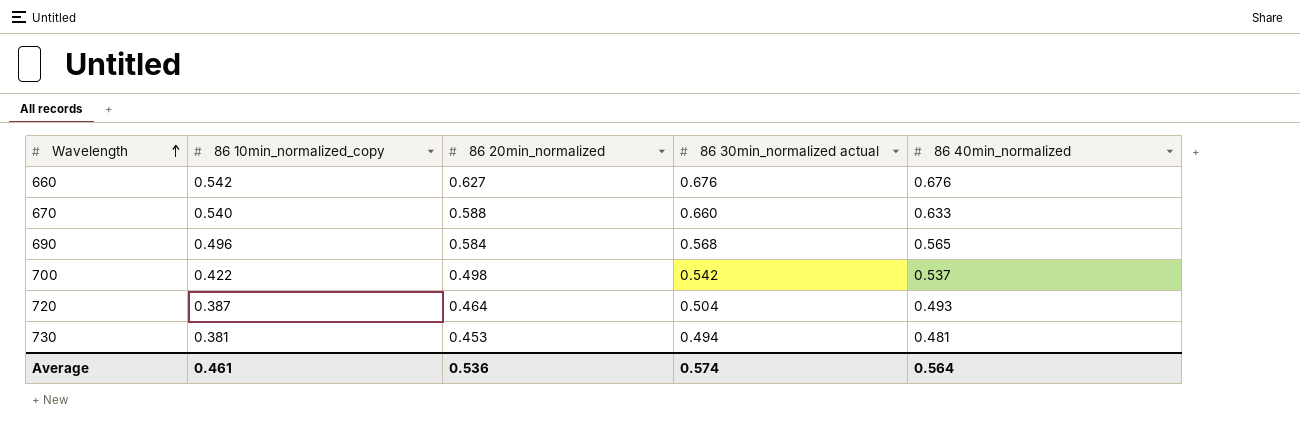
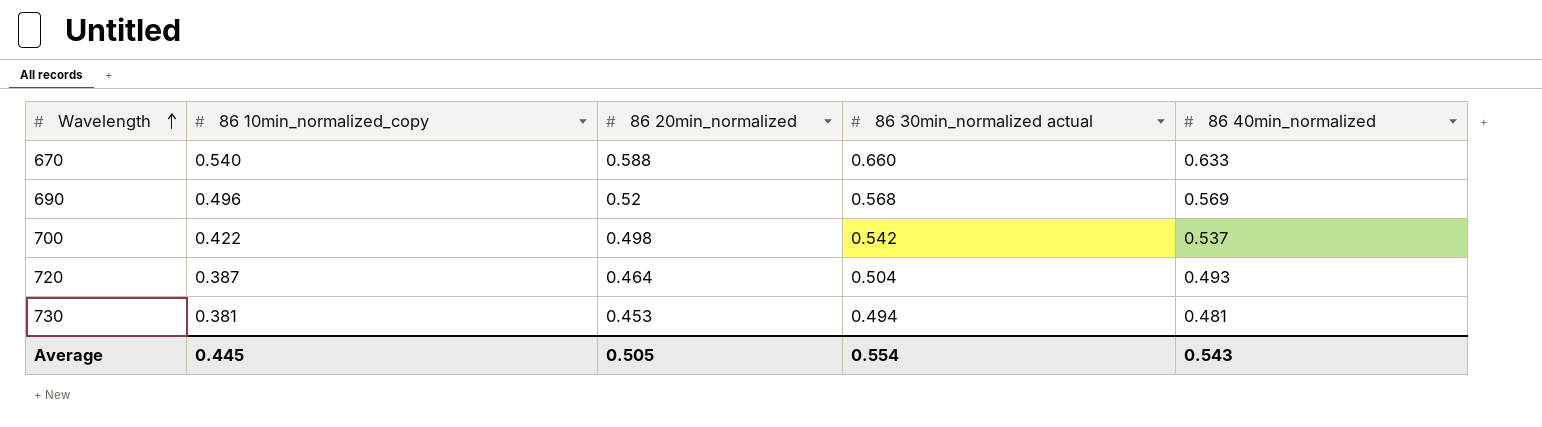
row 660: 0.542 | 0.627 | 0.676 | 0.676 -> none
690 | 86 20min_normalized: 0.584 -> 0.52
690 | 86 40min_normalized: 0.565 -> 0.569
Average | 86 10min_normalized_copy: 0.461 -> 0.445
Average | 86 20min_normalized: 0.536 -> 0.505
Average | 86 30min_normalized actual: 0.574 -> 0.554
Average | 86 40min_normalized: 0.564 -> 0.543

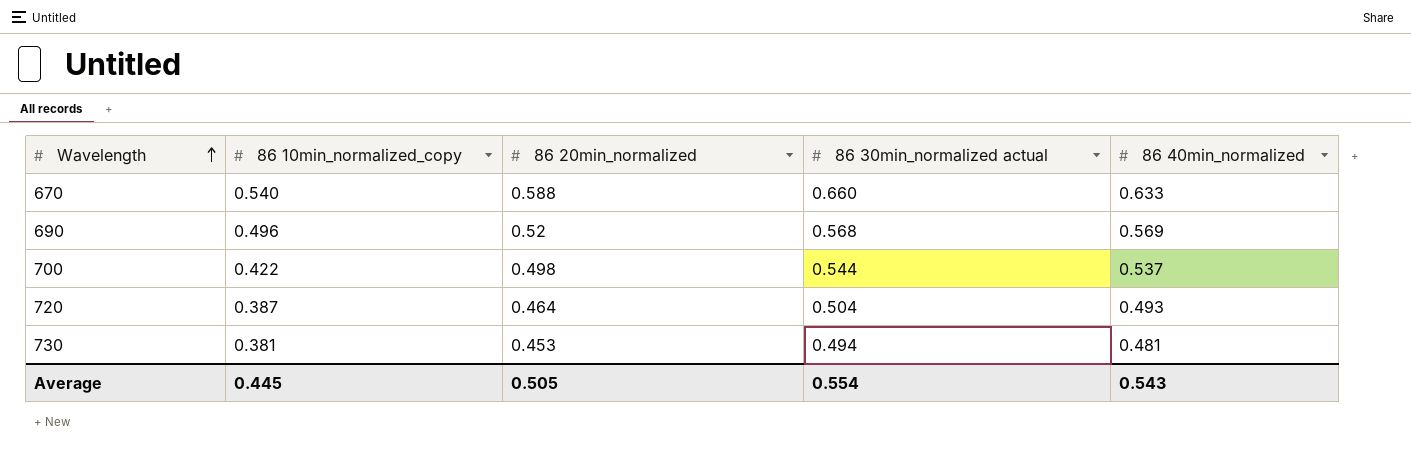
700 | 86 30min_normalized actual: 0.542 -> 0.544

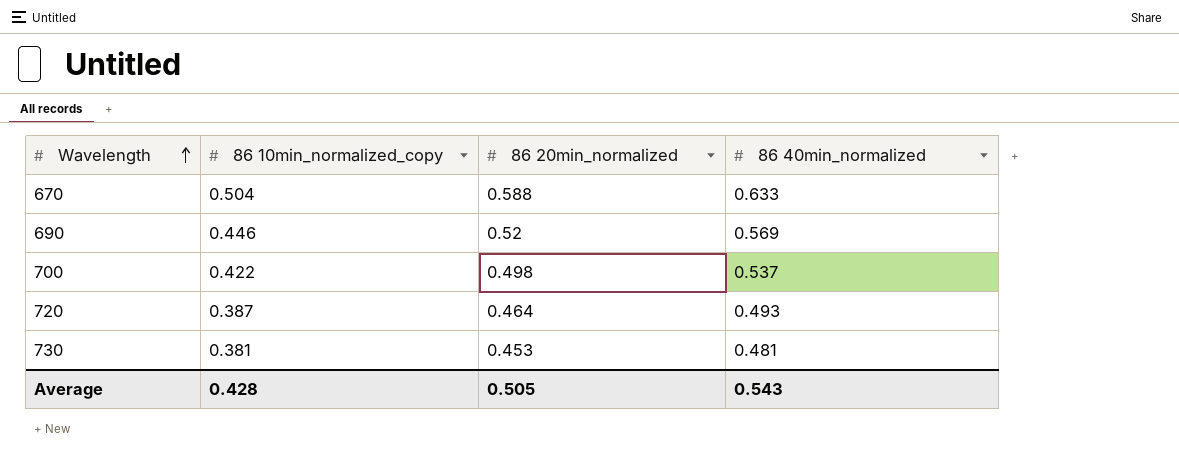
column 86 30min_normalized actual | position: 4 -> none
670 | 86 10min_normalized_copy: 0.540 -> 0.504
690 | 86 10min_normalized_copy: 0.496 -> 0.446
Average | 86 10min_normalized_copy: 0.445 -> 0.428

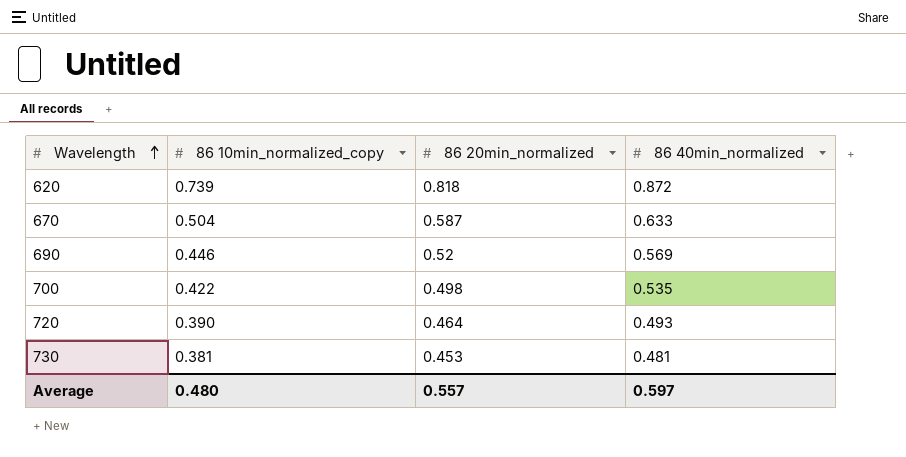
row 620: none -> 0.739 | 0.818 | 0.872
670 | 86 20min_normalized: 0.588 -> 0.587
700 | 86 40min_normalized: 0.537 -> 0.535
720 | 86 10min_normalized_copy: 0.387 -> 0.390
Average | 86 10min_normalized_copy: 0.428 -> 0.480
Average | 86 20min_normalized: 0.505 -> 0.557
Average | 86 40min_normalized: 0.543 -> 0.597

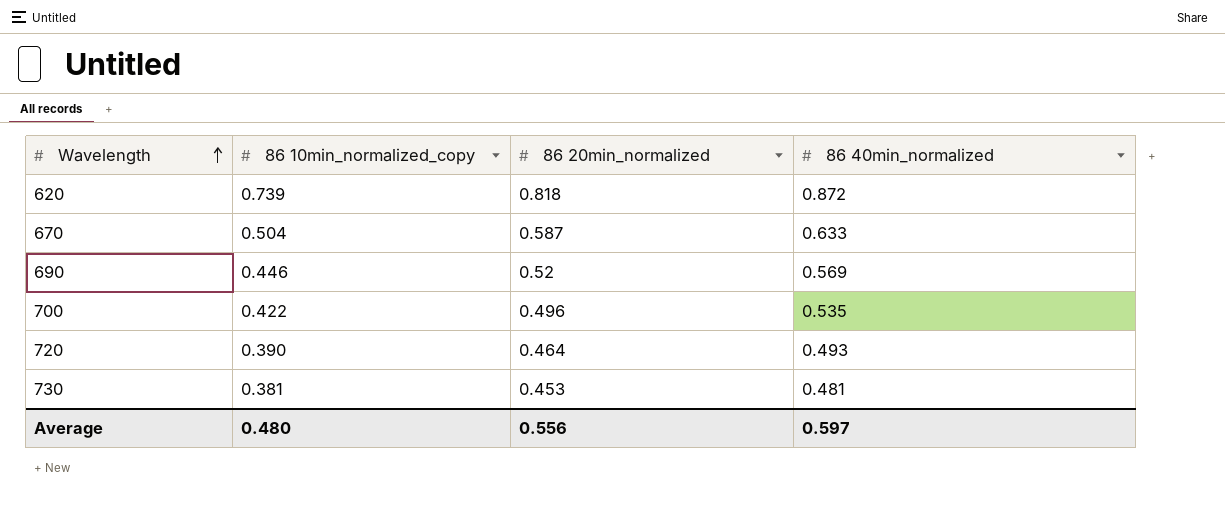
700 | 86 20min_normalized: 0.498 -> 0.496
Average | 86 20min_normalized: 0.557 -> 0.556

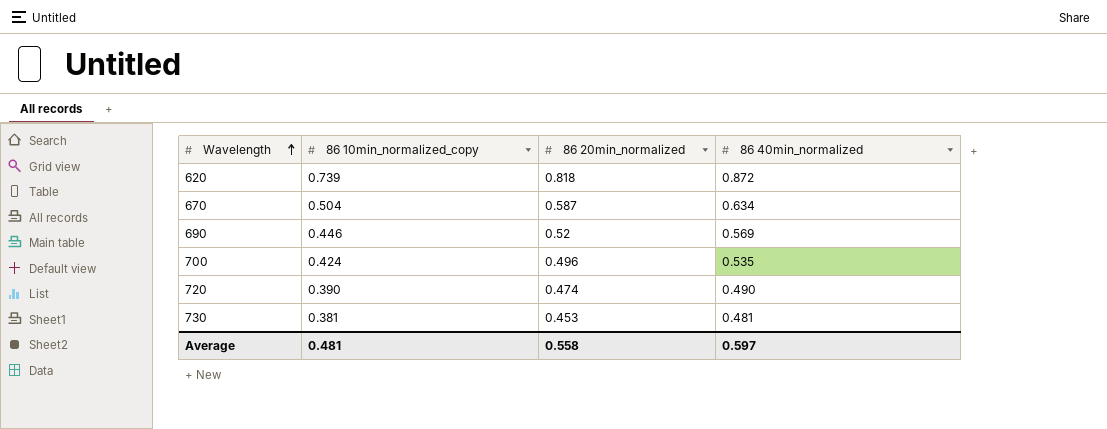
670 | 86 40min_normalized: 0.633 -> 0.634
700 | 86 10min_normalized_copy: 0.422 -> 0.424
720 | 86 20min_normalized: 0.464 -> 0.474
720 | 86 40min_normalized: 0.493 -> 0.490
Average | 86 10min_normalized_copy: 0.480 -> 0.481
Average | 86 20min_normalized: 0.556 -> 0.558

